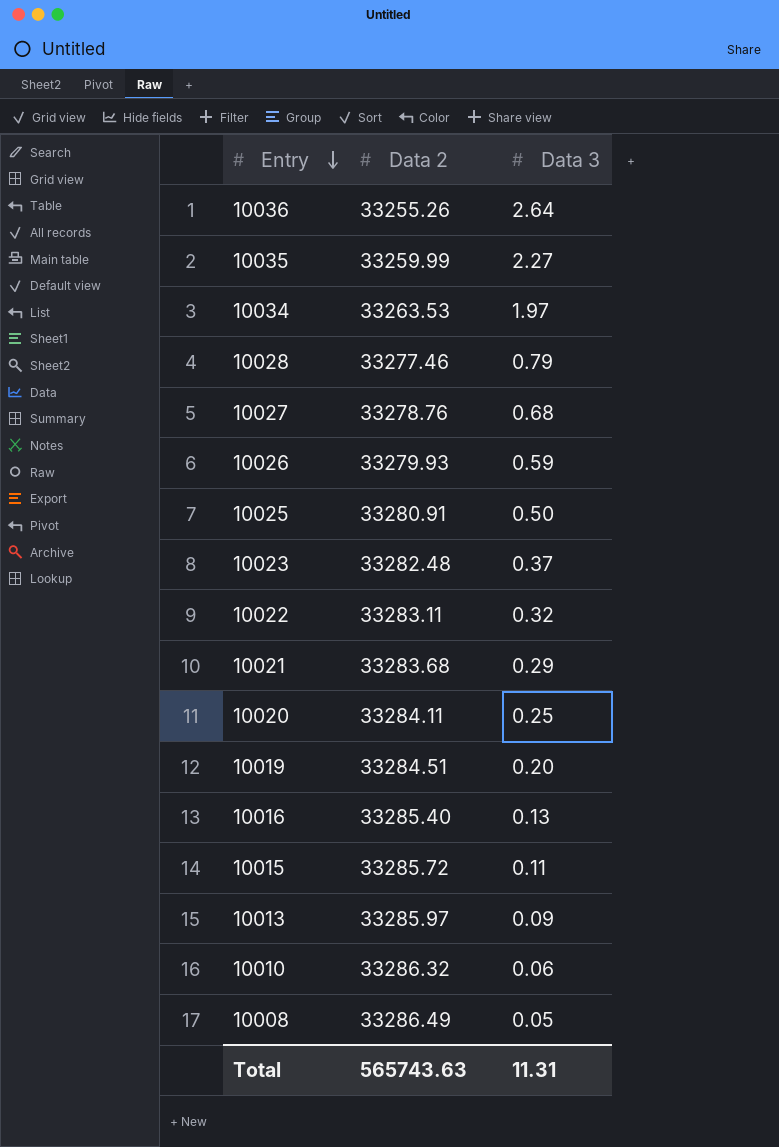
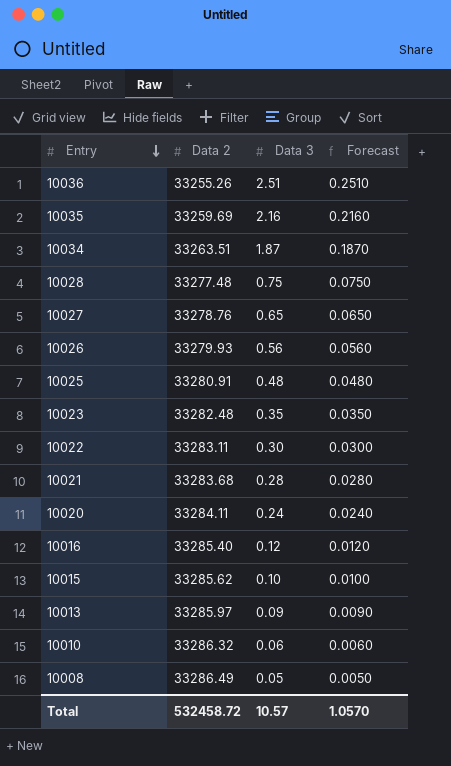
column Forecast | formula: none -> [Data 3] * 0.1
row 10019: 33284.51 | 0.20 -> none
10036 | Data 3: 2.64 -> 2.51
10035 | Data 2: 33259.99 -> 33259.69
10035 | Data 3: 2.27 -> 2.16
10034 | Data 2: 33263.53 -> 33263.51
10034 | Data 3: 1.97 -> 1.87
10028 | Data 2: 33277.46 -> 33277.48
10028 | Data 3: 0.79 -> 0.75
10027 | Data 3: 0.68 -> 0.65
10026 | Data 3: 0.59 -> 0.56
10025 | Data 3: 0.50 -> 0.48
10023 | Data 3: 0.37 -> 0.35
10022 | Data 3: 0.32 -> 0.30
10021 | Data 3: 0.29 -> 0.28
10020 | Data 3: 0.25 -> 0.24
10016 | Data 3: 0.13 -> 0.12
10015 | Data 2: 33285.72 -> 33285.62
10015 | Data 3: 0.11 -> 0.10
Total | Data 2: 565743.63 -> 532458.72
Total | Data 3: 11.31 -> 10.57

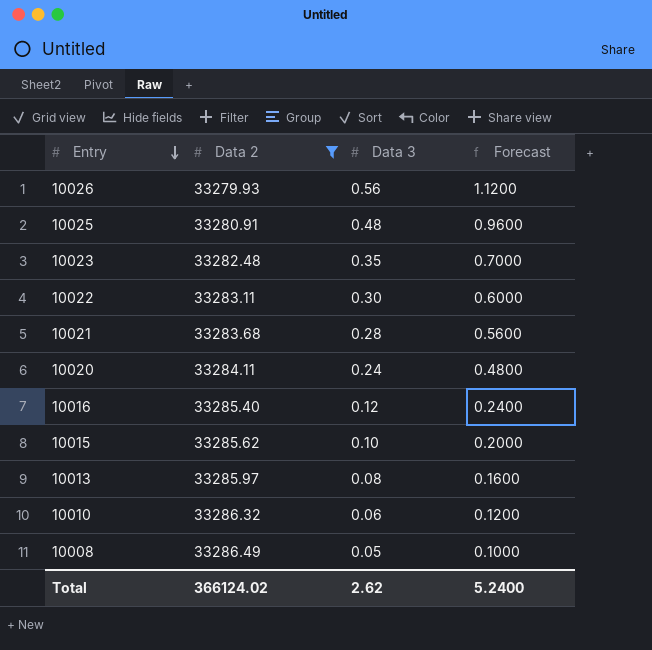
filter: none -> Data 2 >= 33279.93
column Forecast | formula: [Data 3] * 0.1 -> [Data 3] * 2
10013 | Data 3: 0.09 -> 0.08
Total | Data 2: 532458.72 -> 366124.02
Total | Data 3: 10.57 -> 2.62
Total | Forecast: 1.0570 -> 5.2400

